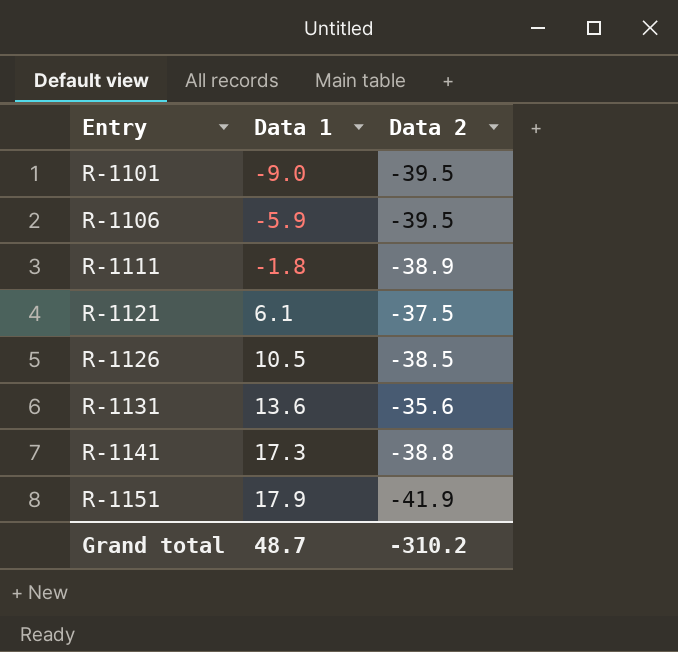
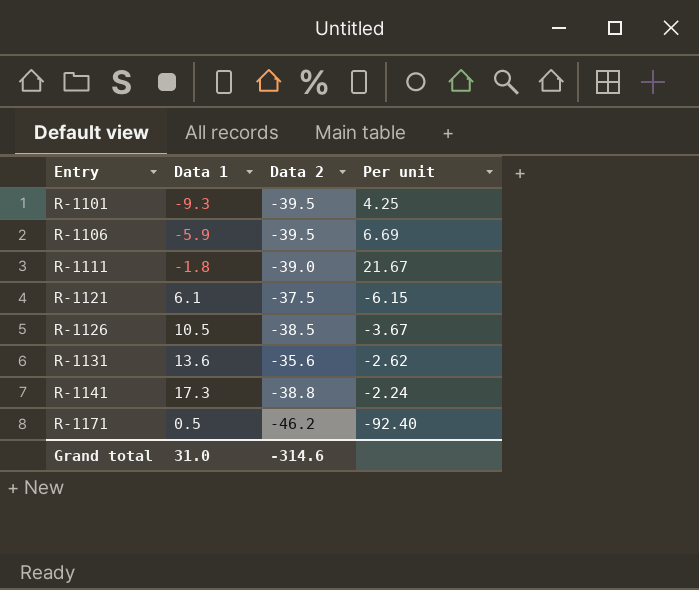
column Per unit | formula: none -> [Data 2] / [Data 1]
row R-1151: 17.9 | -41.9 -> none
R-1101 | Data 1: -9.0 -> -9.3
R-1111 | Data 2: -38.9 -> -39.0
row R-1171: none -> 0.5 | -46.2 | -92.40
Grand total | Data 1: 48.7 -> 31.0
Grand total | Data 2: -310.2 -> -314.6

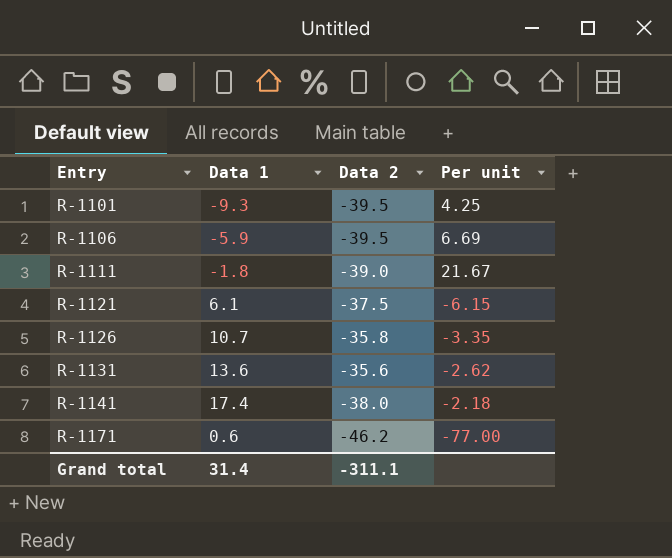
R-1126 | Data 1: 10.5 -> 10.7
R-1126 | Data 2: -38.5 -> -35.8
R-1126 | Per unit: -3.67 -> -3.35
R-1141 | Data 1: 17.3 -> 17.4
R-1141 | Data 2: -38.8 -> -38.0
R-1141 | Per unit: -2.24 -> -2.18
R-1171 | Data 1: 0.5 -> 0.6
R-1171 | Per unit: -92.40 -> -77.00
Grand total | Data 1: 31.0 -> 31.4
Grand total | Data 2: -314.6 -> -311.1

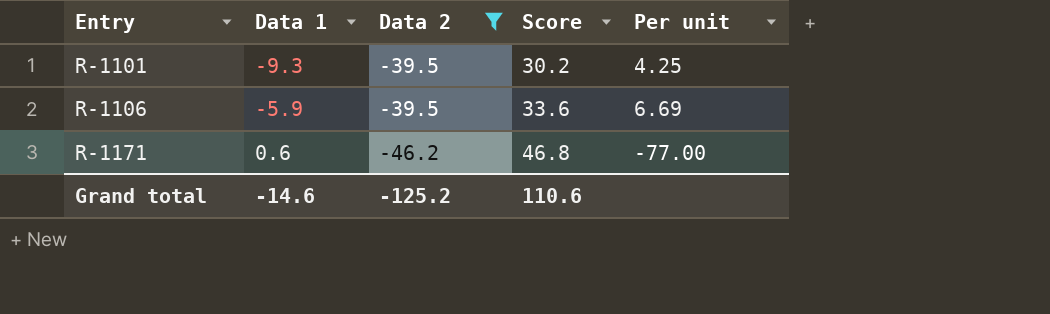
filter: none -> Data 2 <= -39.5
column Score | formula: none -> [Data 1] - [Data 2]
Grand total | Data 1: 31.4 -> -14.6
Grand total | Data 2: -311.1 -> -125.2

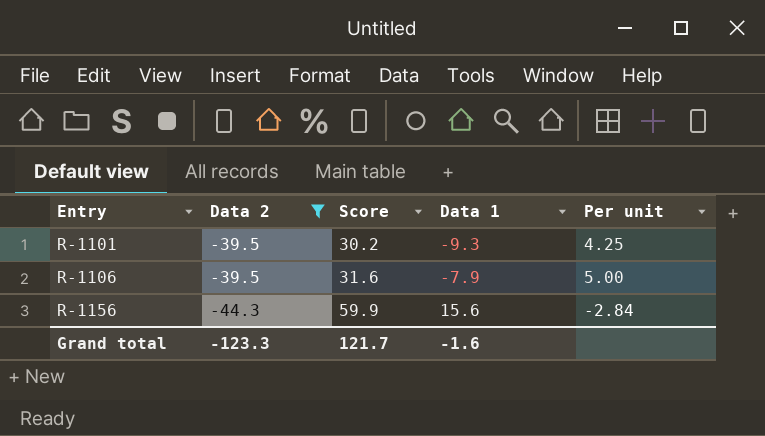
column Data 1 | position: 2 -> 4
row R-1171: 0.6 | -46.2 | 46.8 | -77.00 -> none
R-1106 | Score: 33.6 -> 31.6
R-1106 | Data 1: -5.9 -> -7.9
R-1106 | Per unit: 6.69 -> 5.00
row R-1156: none -> -44.3 | 59.9 | 15.6 | -2.84
Grand total | Data 2: -125.2 -> -123.3
Grand total | Score: 110.6 -> 121.7
Grand total | Data 1: -14.6 -> -1.6

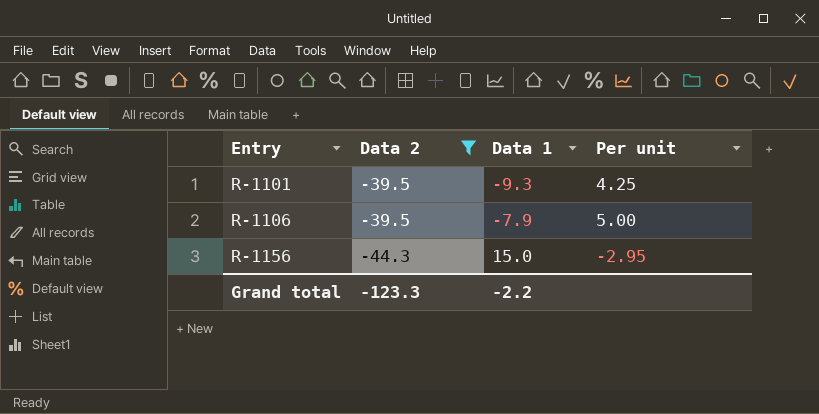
column Score | formula: [Data 1] - [Data 2] -> none
R-1156 | Data 1: 15.6 -> 15.0
R-1156 | Per unit: -2.84 -> -2.95
Grand total | Data 1: -1.6 -> -2.2

